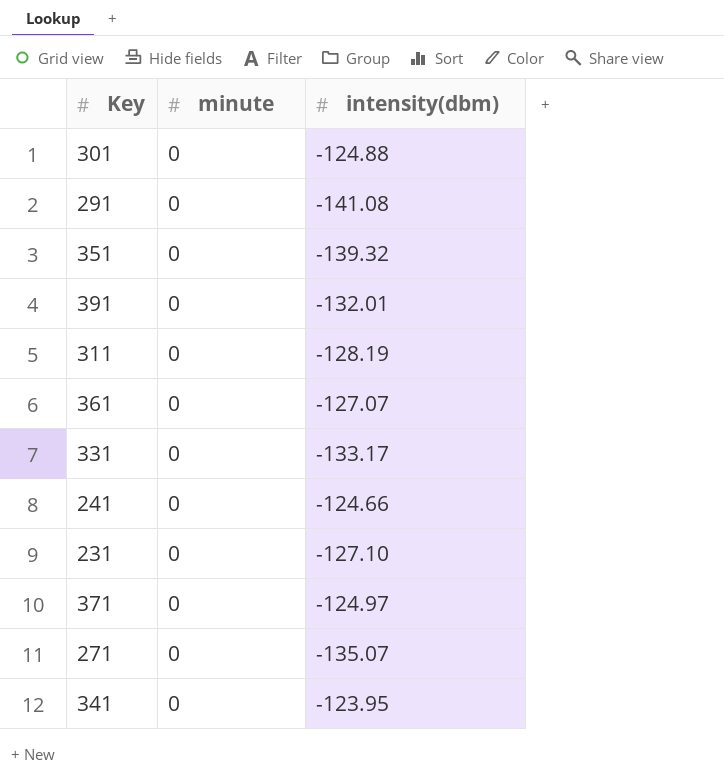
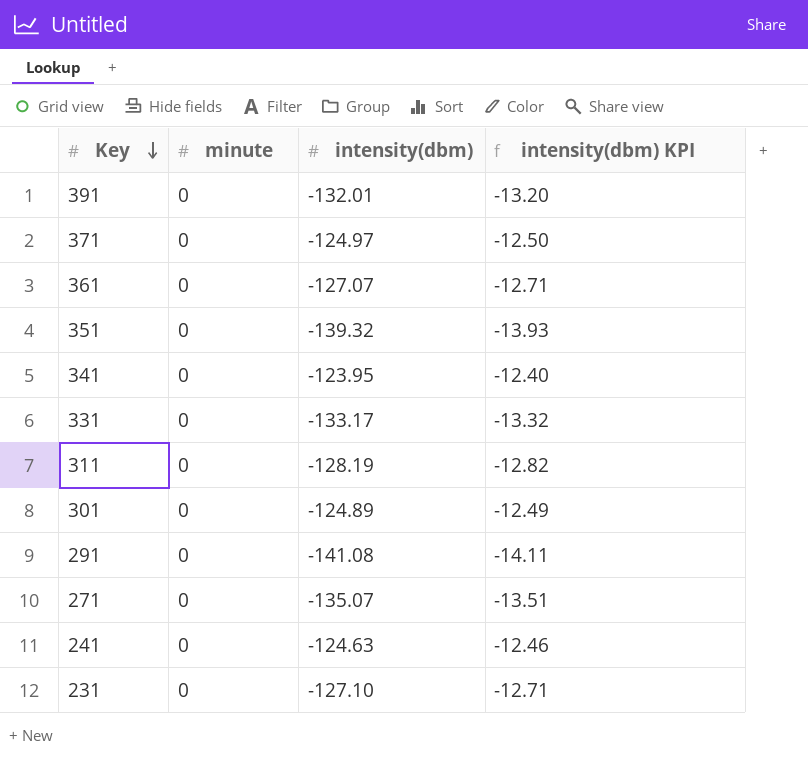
row order: none -> Key descending
column intensity(dbm) KPI | formula: none -> [intensity(dbm)] * 0.1
301 | intensity(dbm): -124.88 -> -124.89
241 | intensity(dbm): -124.66 -> -124.63

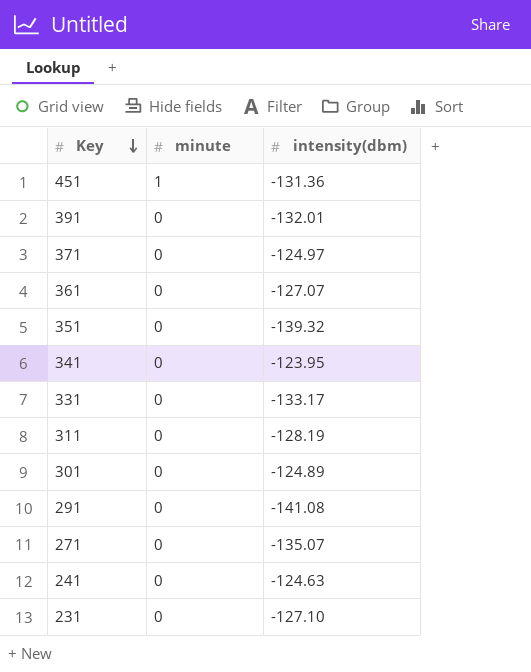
column intensity(dbm) KPI | formula: [intensity(dbm)] * 0.1 -> none
row 451: none -> 1 | -131.36

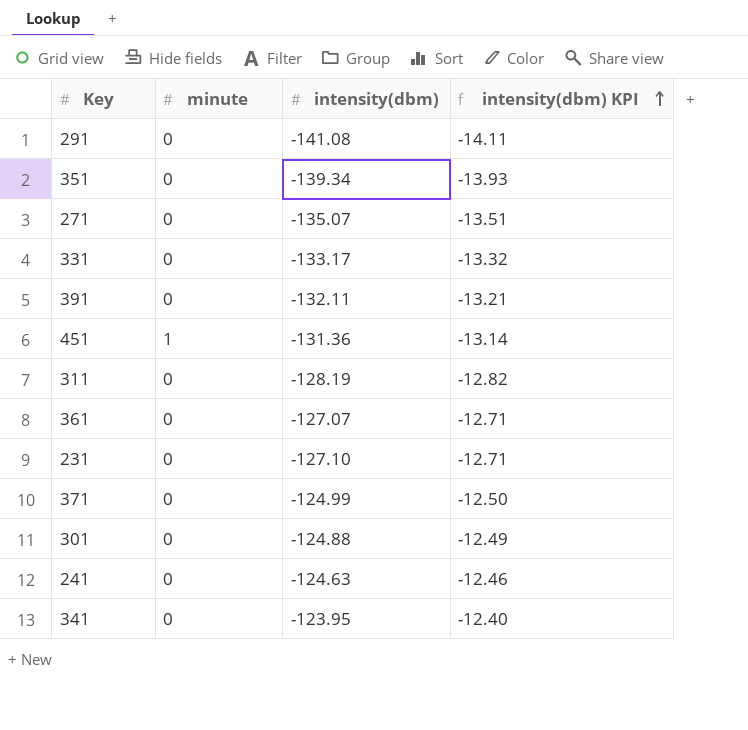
row order: Key descending -> intensity(dbm) KPI ascending
column intensity(dbm) KPI | formula: none -> [intensity(dbm)] * 0.1
351 | intensity(dbm): -139.32 -> -139.34
391 | intensity(dbm): -132.01 -> -132.11
371 | intensity(dbm): -124.97 -> -124.99
301 | intensity(dbm): -124.89 -> -124.88

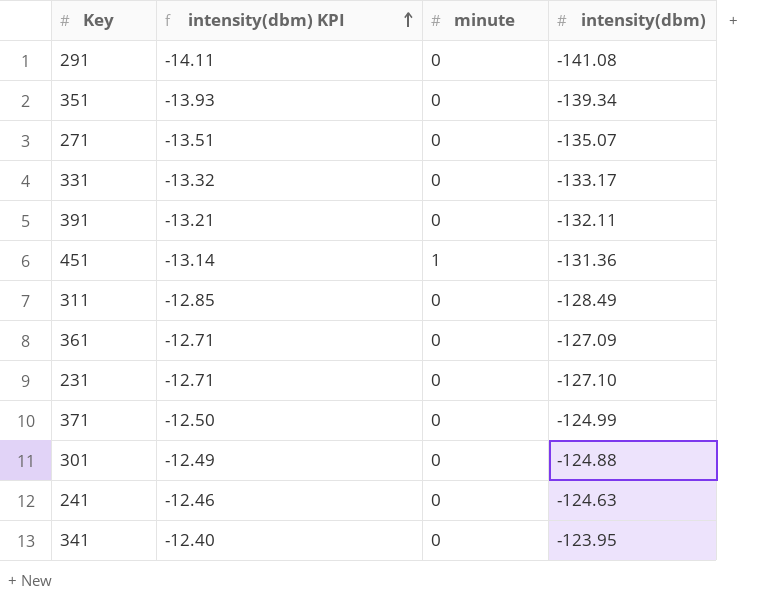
column intensity(dbm) KPI | position: 4 -> 2
311 | intensity(dbm) KPI: -12.82 -> -12.85
311 | intensity(dbm): -128.19 -> -128.49
361 | intensity(dbm): -127.07 -> -127.09

